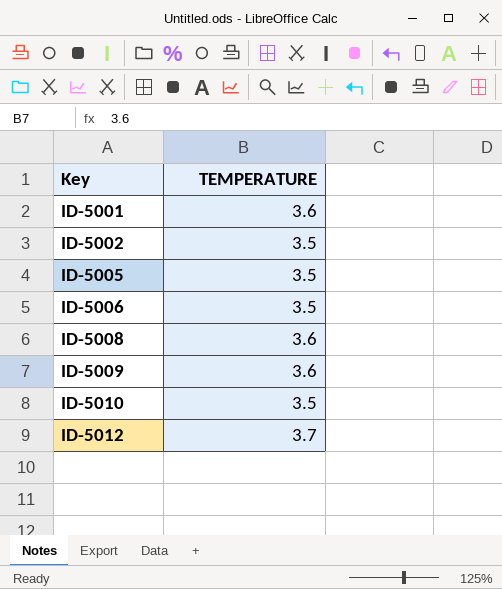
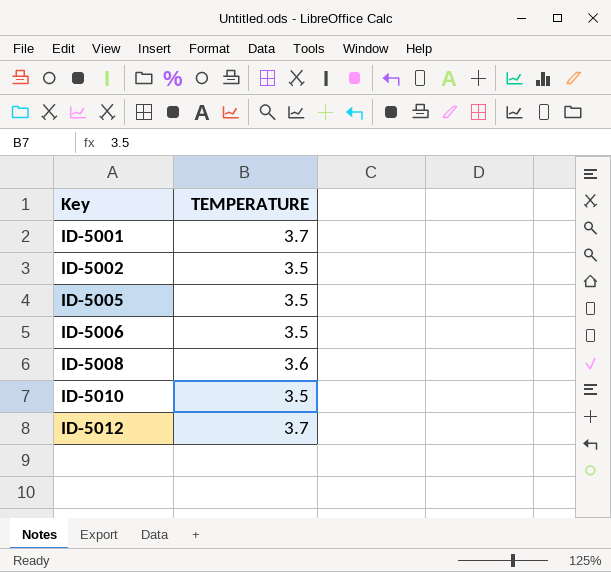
row ID-5009: 3.6 -> none
ID-5001 | TEMPERATURE: 3.6 -> 3.7

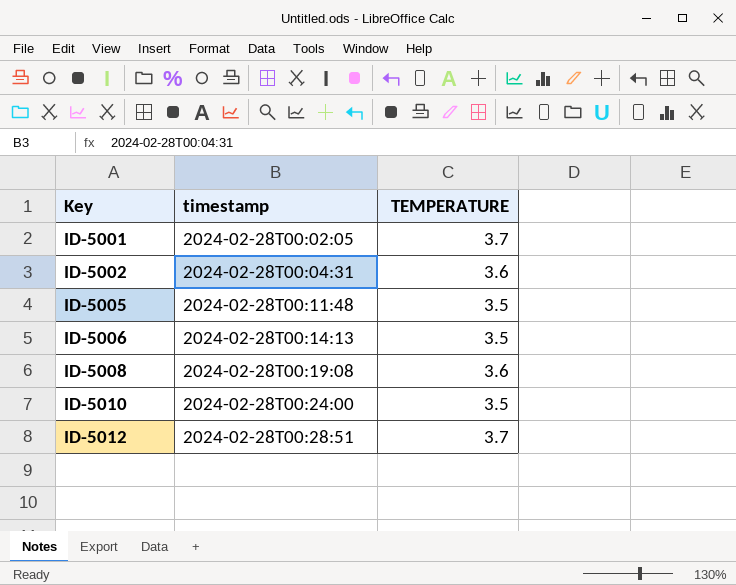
column timestamp | position: none -> 2
ID-5002 | TEMPERATURE: 3.5 -> 3.6

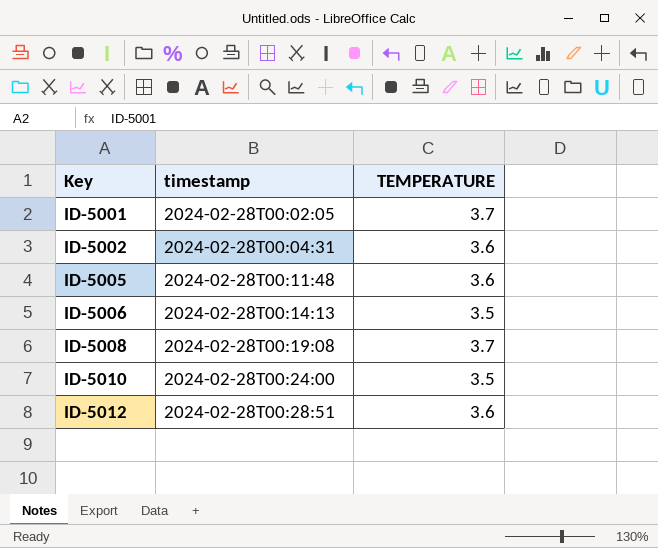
ID-5005 | TEMPERATURE: 3.5 -> 3.6
ID-5008 | TEMPERATURE: 3.6 -> 3.7
ID-5012 | TEMPERATURE: 3.7 -> 3.6

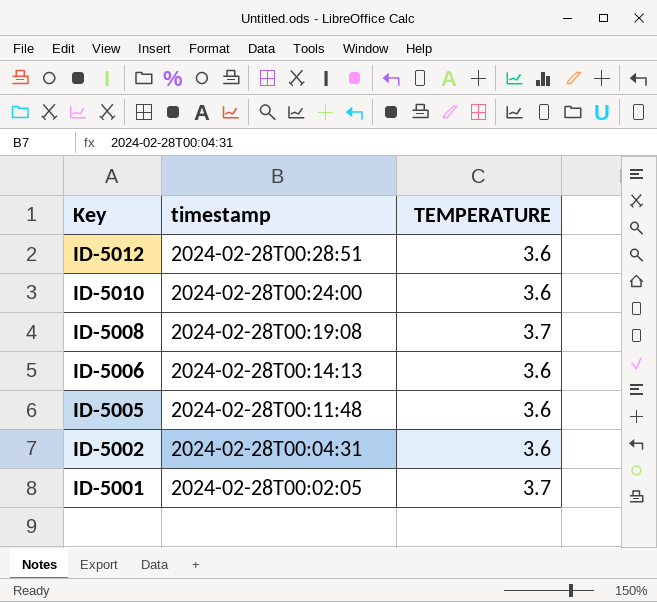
row order: Key ascending -> Key descending
ID-5010 | TEMPERATURE: 3.5 -> 3.6
ID-5006 | TEMPERATURE: 3.5 -> 3.6

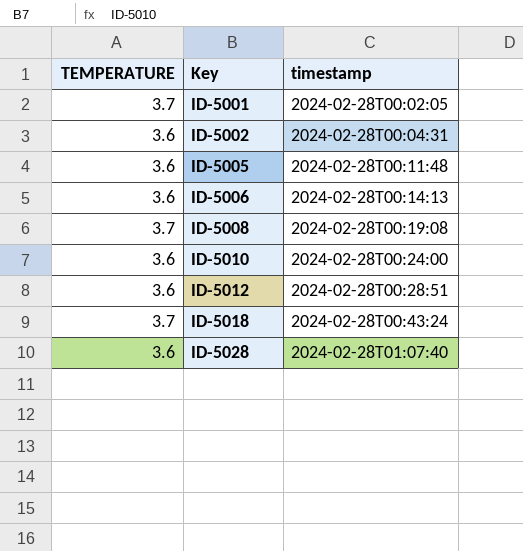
row order: Key descending -> Key ascending
column TEMPERATURE | position: 3 -> 1
row ID-5018: none -> 3.7 | 2024-02-28T00:43:24
row ID-5028: none -> 3.6 | 2024-02-28T01:07:40

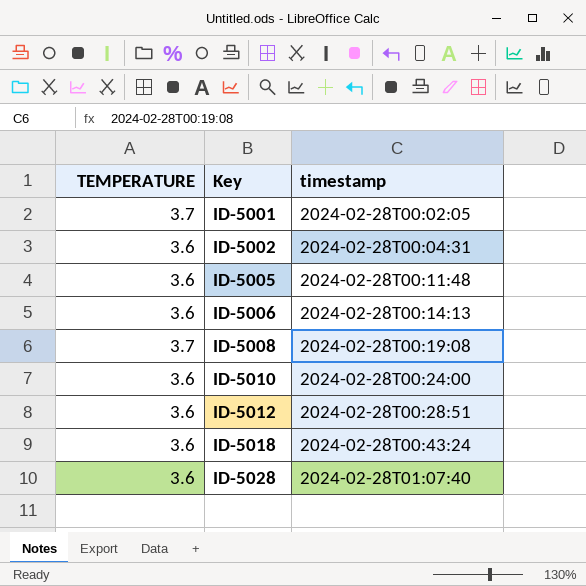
ID-5018 | TEMPERATURE: 3.7 -> 3.6

